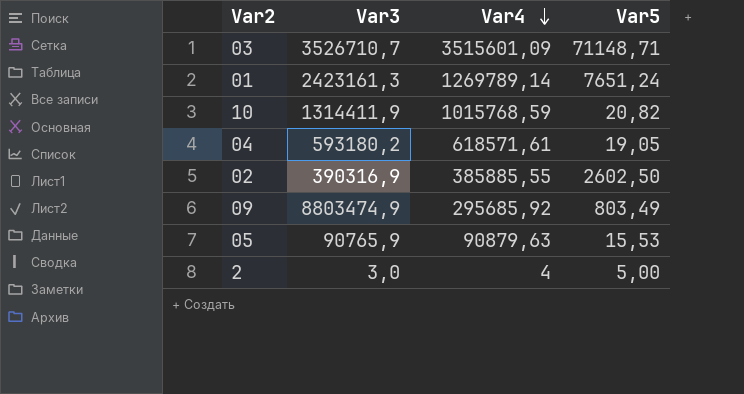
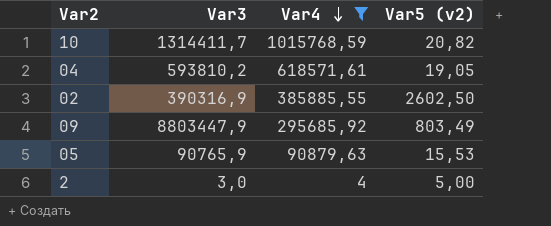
filter: none -> Var4 <= 1015768,59
column name: Var5 -> Var5 (v2)
10 | Var3: 1314411,9 -> 1314411,7
04 | Var3: 593180,2 -> 593810,2
09 | Var3: 8803474,9 -> 8803447,9

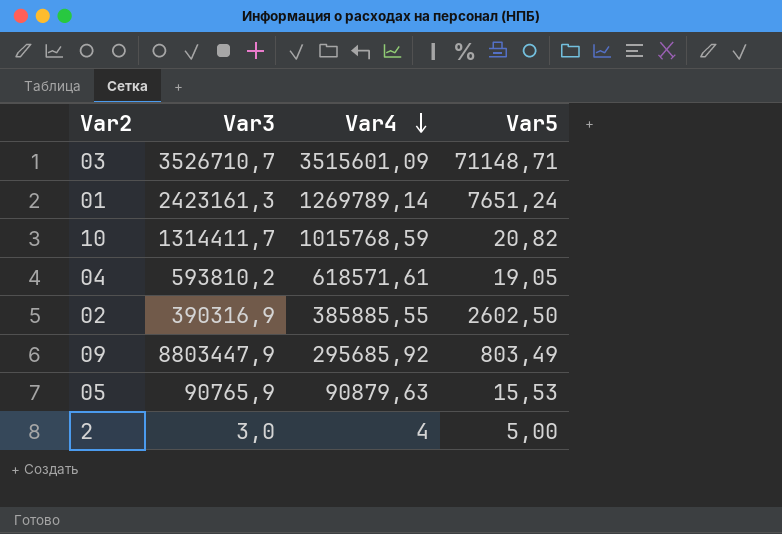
filter: Var4 <= 1015768,59 -> none
column name: Var5 (v2) -> Var5

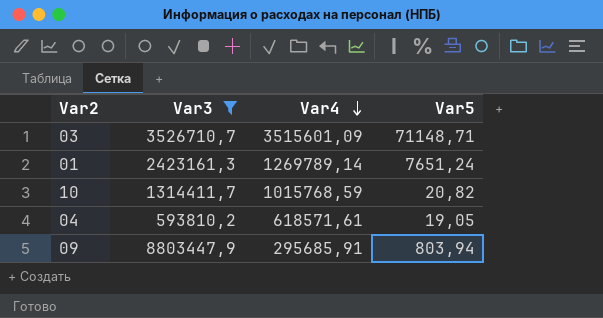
filter: none -> Var3 >= 593810,2
09 | Var4: 295685,92 -> 295685,91
09 | Var5: 803,49 -> 803,94

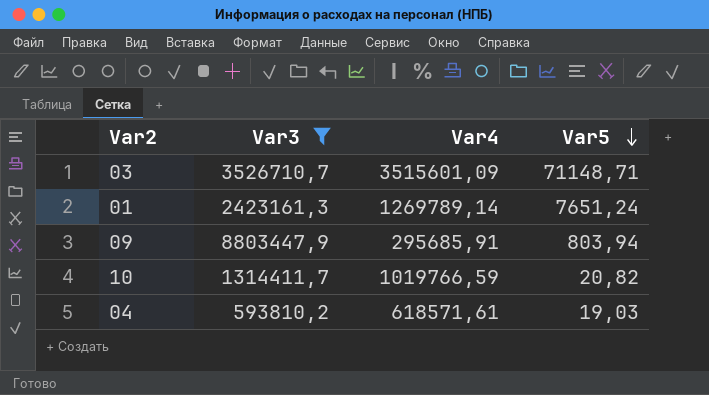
row order: Var4 descending -> Var5 descending
10 | Var4: 1015768,59 -> 1019766,59
04 | Var5: 19,05 -> 19,03

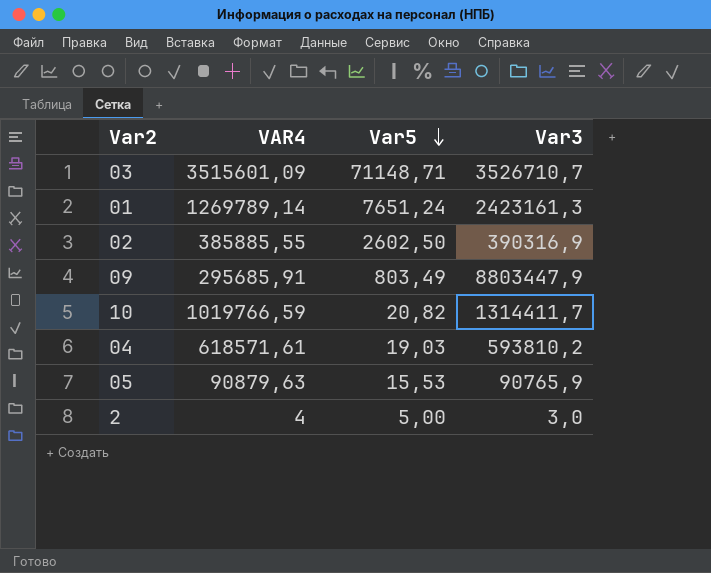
filter: Var3 >= 593810,2 -> none
column name: Var4 -> VAR4
column Var3 | position: 2 -> 4
09 | Var5: 803,94 -> 803,49

